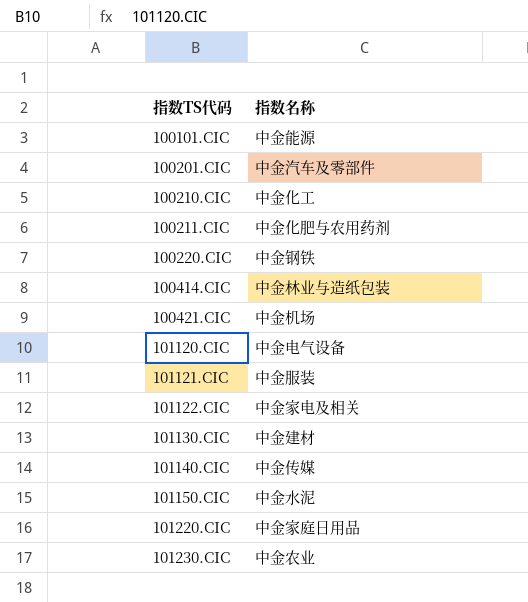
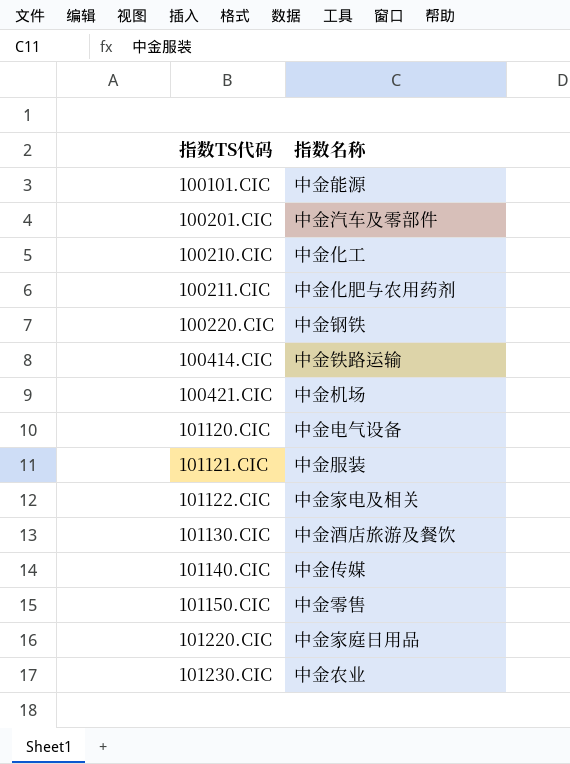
100414.CIC | 指数名称: 中金林业与造纸包装 -> 中金铁路运输
101130.CIC | 指数名称: 中金建材 -> 中金酒店旅游及餐饮
101150.CIC | 指数名称: 中金水泥 -> 中金零售

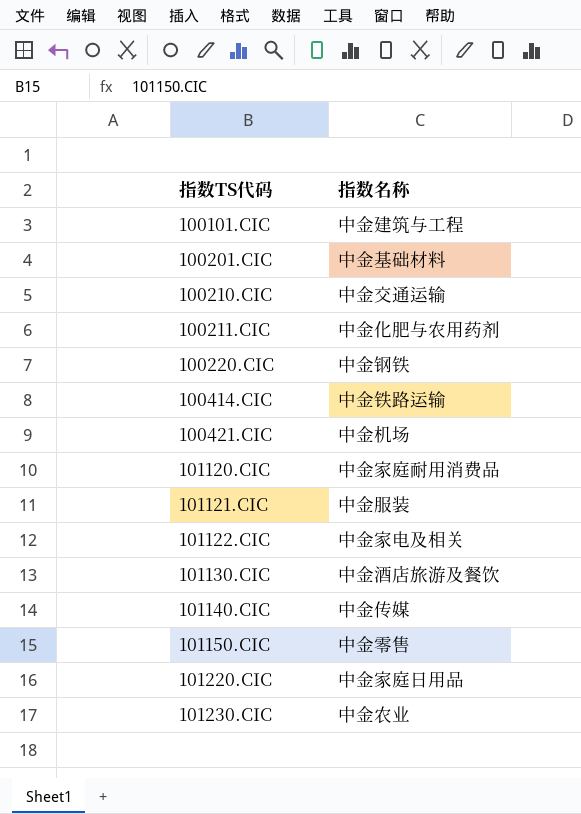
100101.CIC | 指数名称: 中金能源 -> 中金建筑与工程
100201.CIC | 指数名称: 中金汽车及零部件 -> 中金基础材料
100210.CIC | 指数名称: 中金化工 -> 中金交通运输
101120.CIC | 指数名称: 中金电气设备 -> 中金家庭耐用消费品

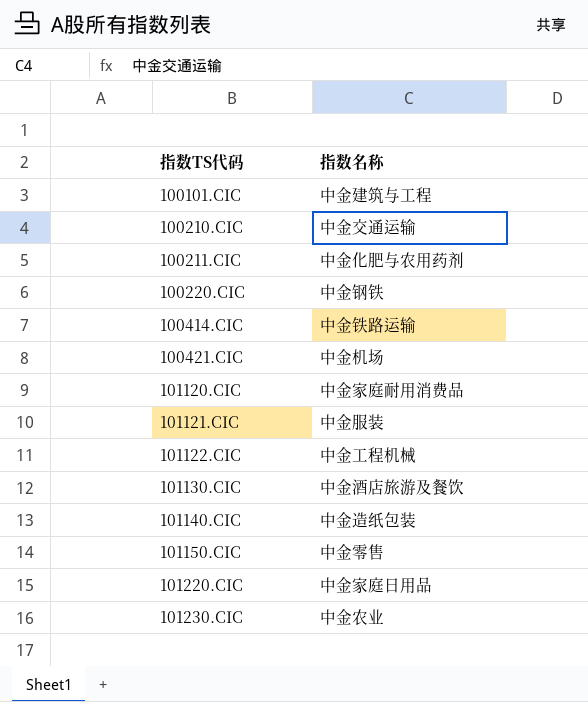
row 100201.CIC: 中金基础材料 -> none
101122.CIC | 指数名称: 中金家电及相关 -> 中金工程机械
101140.CIC | 指数名称: 中金传媒 -> 中金造纸包装

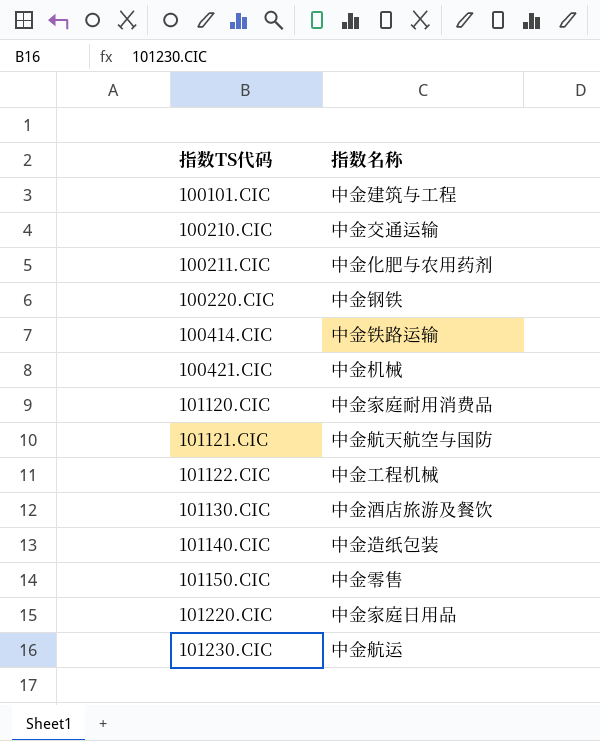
100421.CIC | 指数名称: 中金机场 -> 中金机械
101121.CIC | 指数名称: 中金服装 -> 中金航天航空与国防
101230.CIC | 指数名称: 中金农业 -> 中金航运

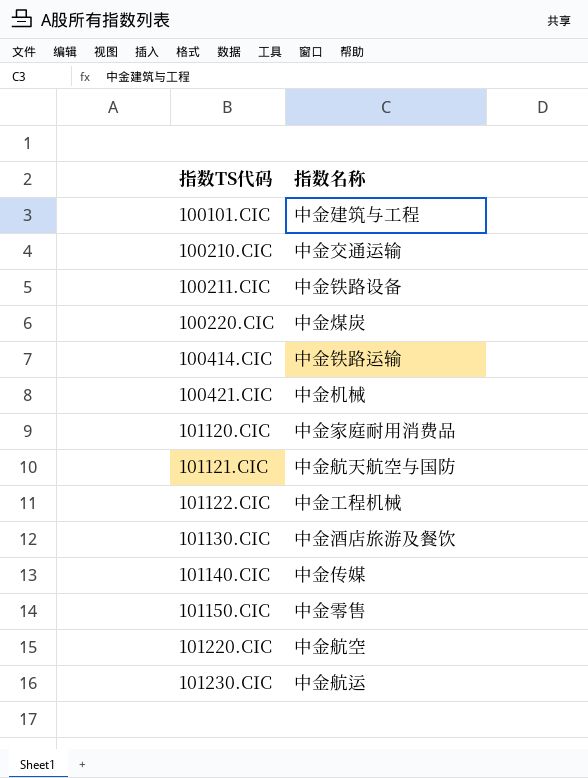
100211.CIC | 指数名称: 中金化肥与农用药剂 -> 中金铁路设备
100220.CIC | 指数名称: 中金钢铁 -> 中金煤炭
101140.CIC | 指数名称: 中金造纸包装 -> 中金传媒
101220.CIC | 指数名称: 中金家庭日用品 -> 中金航空

